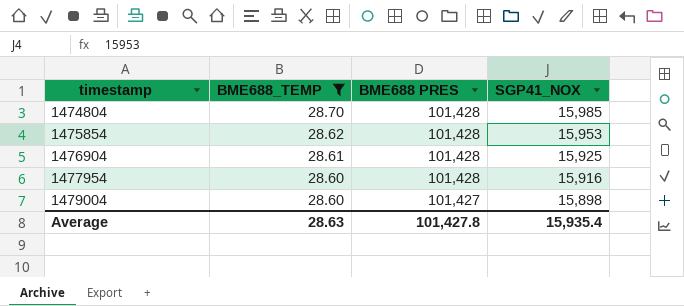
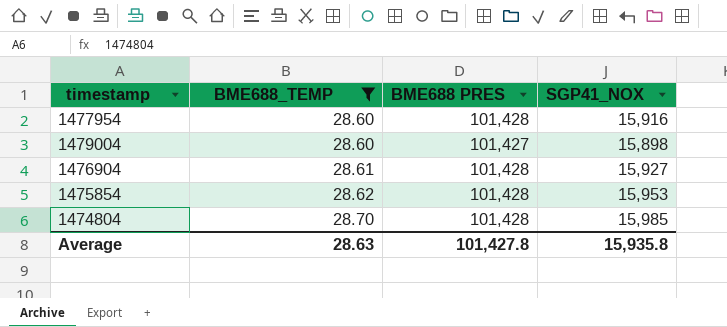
row order: timestamp ascending -> BME688_TEMP ascending
1476904 | SGP41_NOX: 15,925 -> 15,927
Average | SGP41_NOX: 15,935.4 -> 15,935.8

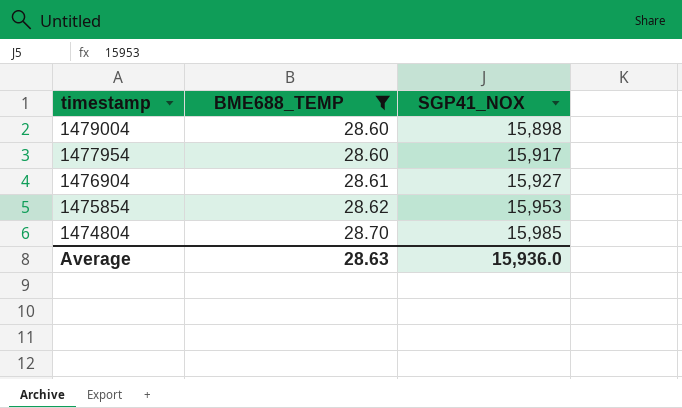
row order: BME688_TEMP ascending -> timestamp descending
column BME688 PRES | position: 3 -> none
1477954 | SGP41_NOX: 15,916 -> 15,917
Average | SGP41_NOX: 15,935.8 -> 15,936.0

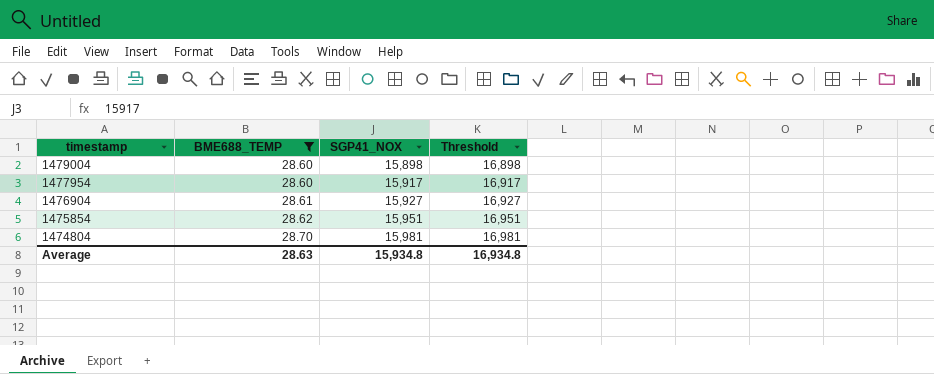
column Threshold | formula: none -> [SGP41_NOX] + 1000
1475854 | SGP41_NOX: 15,953 -> 15,951
1474804 | SGP41_NOX: 15,985 -> 15,981
Average | SGP41_NOX: 15,936.0 -> 15,934.8

